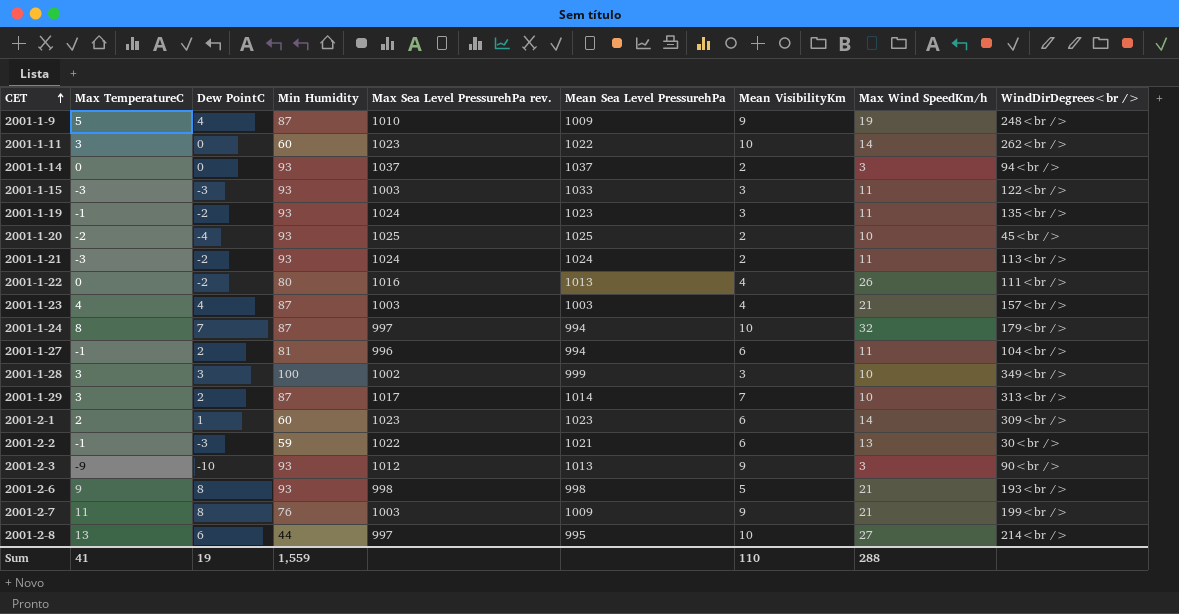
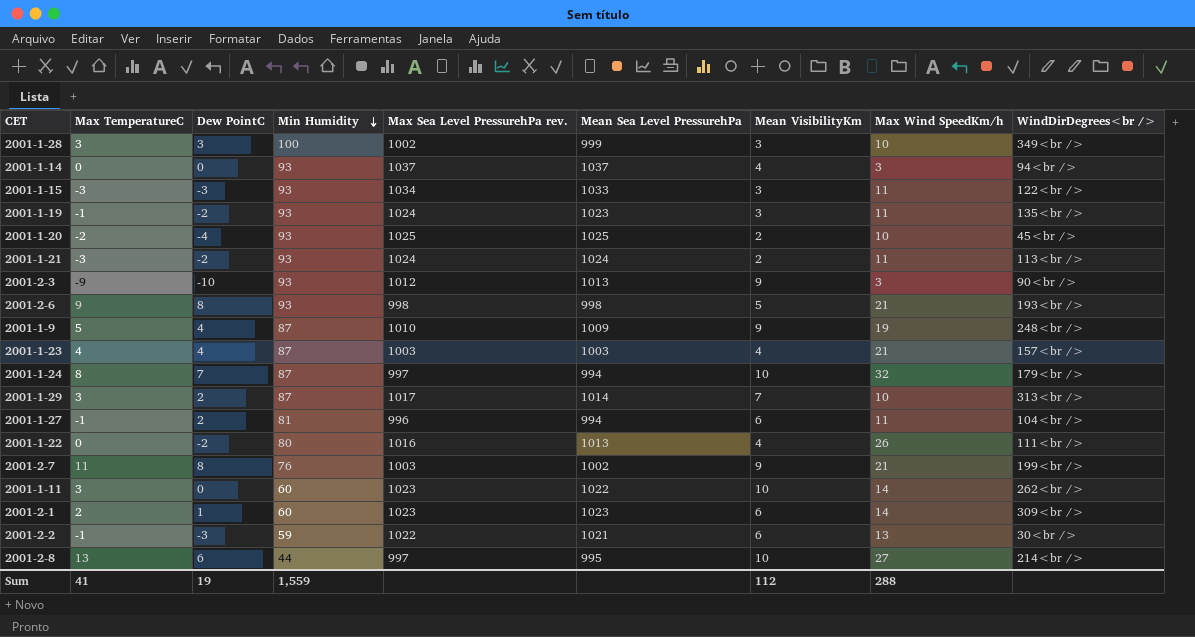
row order: CET ascending -> Min Humidity descending
2001-1-14 | Mean VisibilityKm: 2 -> 4
2001-1-15 | Max Sea Level PressurehPa rev.: 1003 -> 1034
2001-2-7 | Mean Sea Level PressurehPa: 1009 -> 1002
Sum | Mean VisibilityKm: 110 -> 112

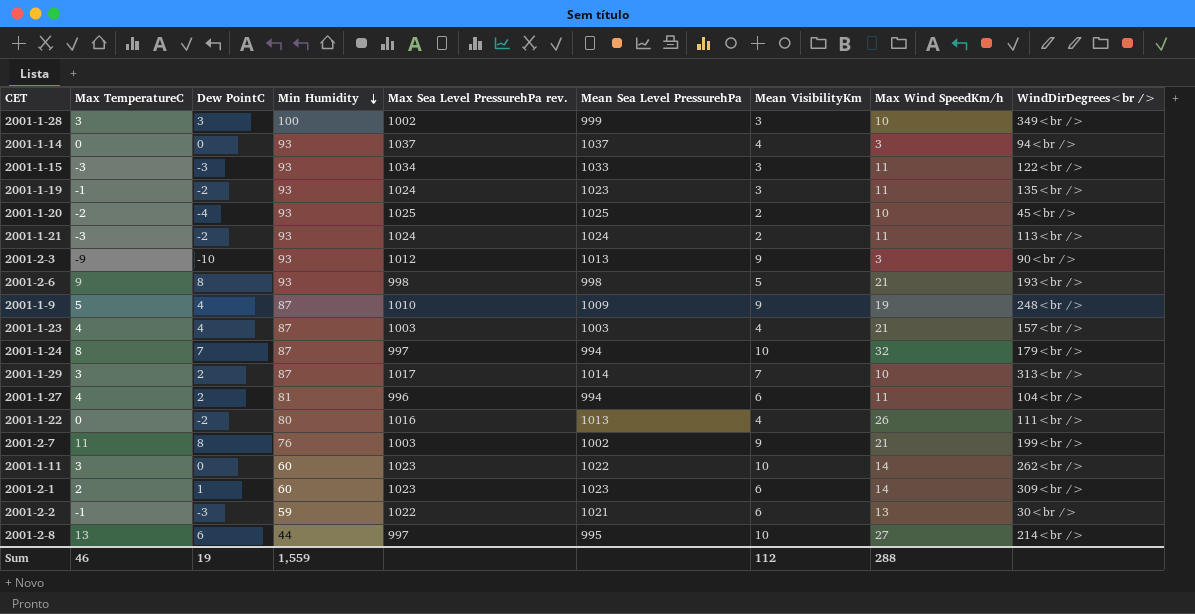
2001-1-27 | Max TemperatureC: -1 -> 4
Sum | Max TemperatureC: 41 -> 46

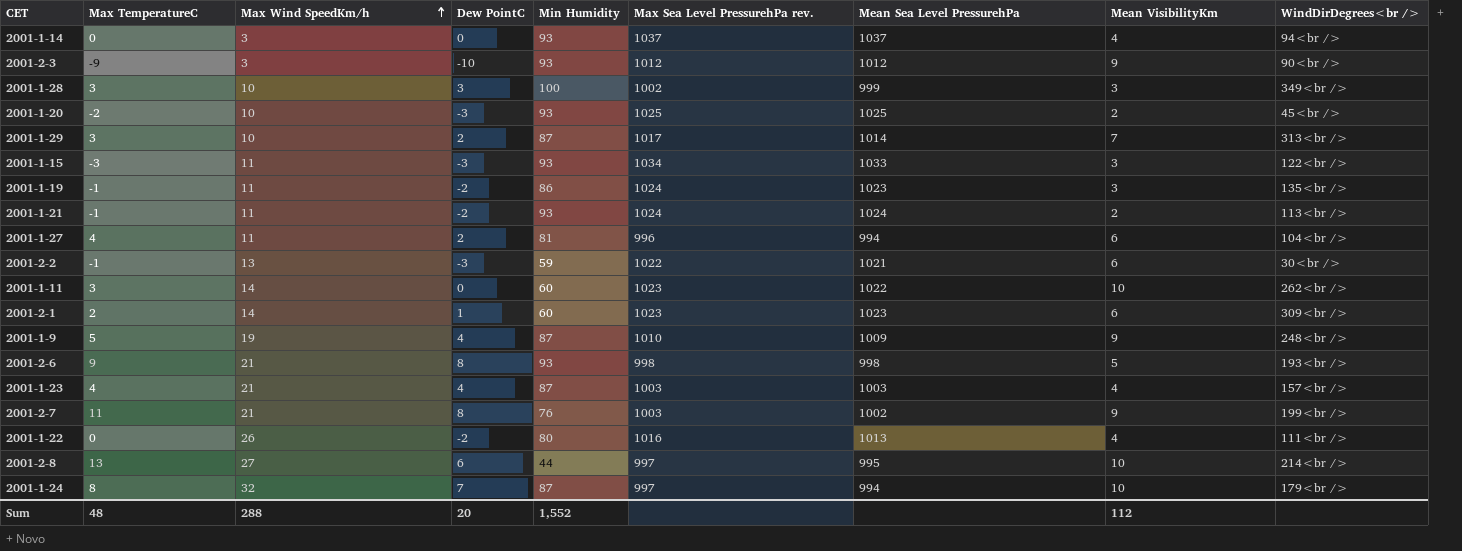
row order: Min Humidity descending -> Max Wind SpeedKm/h ascending
column Max Wind SpeedKm/h | position: 8 -> 3
2001-2-3 | Mean Sea Level PressurehPa: 1013 -> 1012
2001-1-20 | Dew PointC: -4 -> -3
2001-1-19 | Min Humidity: 93 -> 86
2001-1-21 | Max TemperatureC: -3 -> -1
Sum | Max TemperatureC: 46 -> 48
Sum | Dew PointC: 19 -> 20
Sum | Min Humidity: 1,559 -> 1,552

